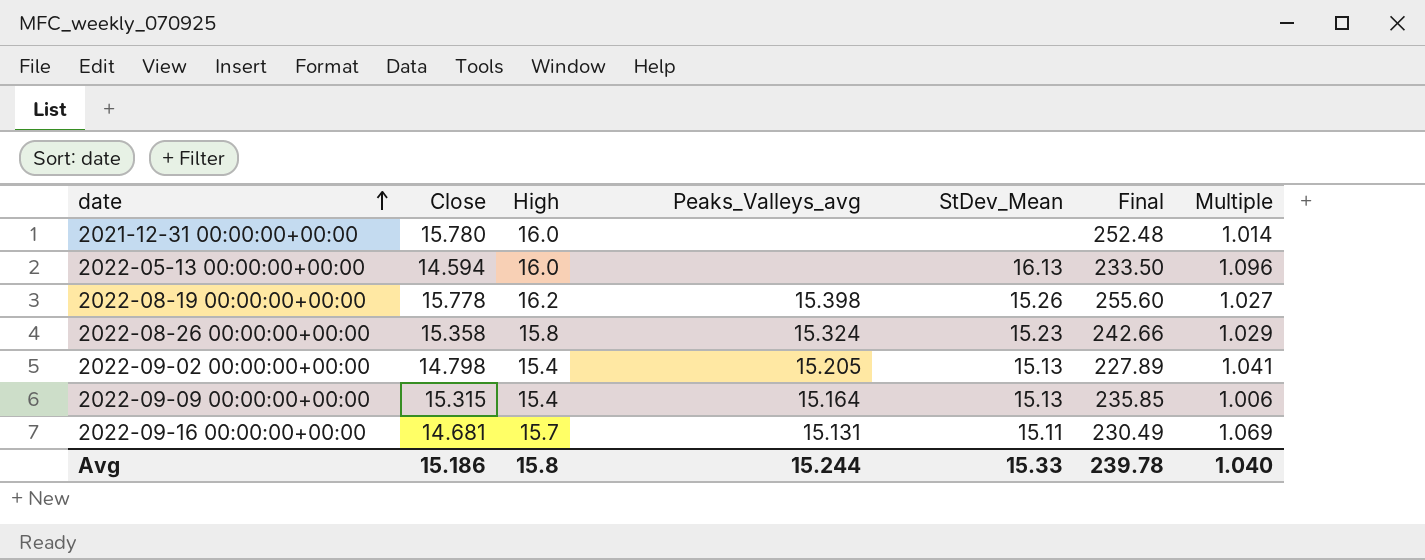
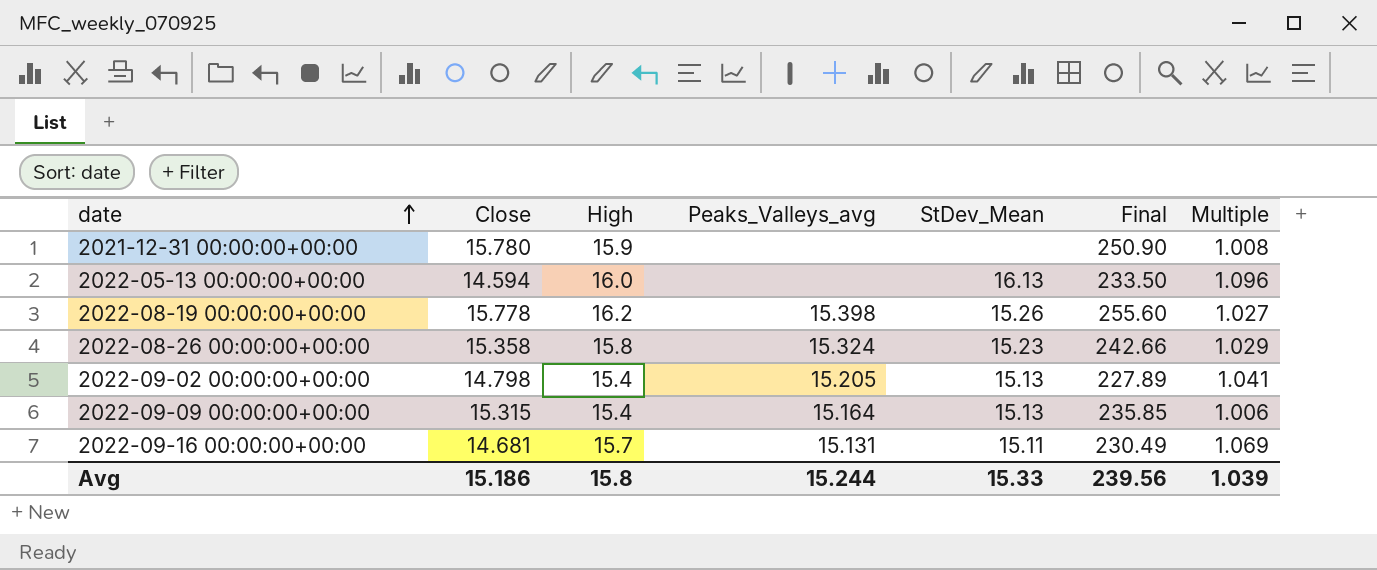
2021-12-31 00:00:00+00:00 | High: 16.0 -> 15.9
2021-12-31 00:00:00+00:00 | Final: 252.48 -> 250.90
2021-12-31 00:00:00+00:00 | Multiple: 1.014 -> 1.008
Avg | Final: 239.78 -> 239.56
Avg | Multiple: 1.040 -> 1.039

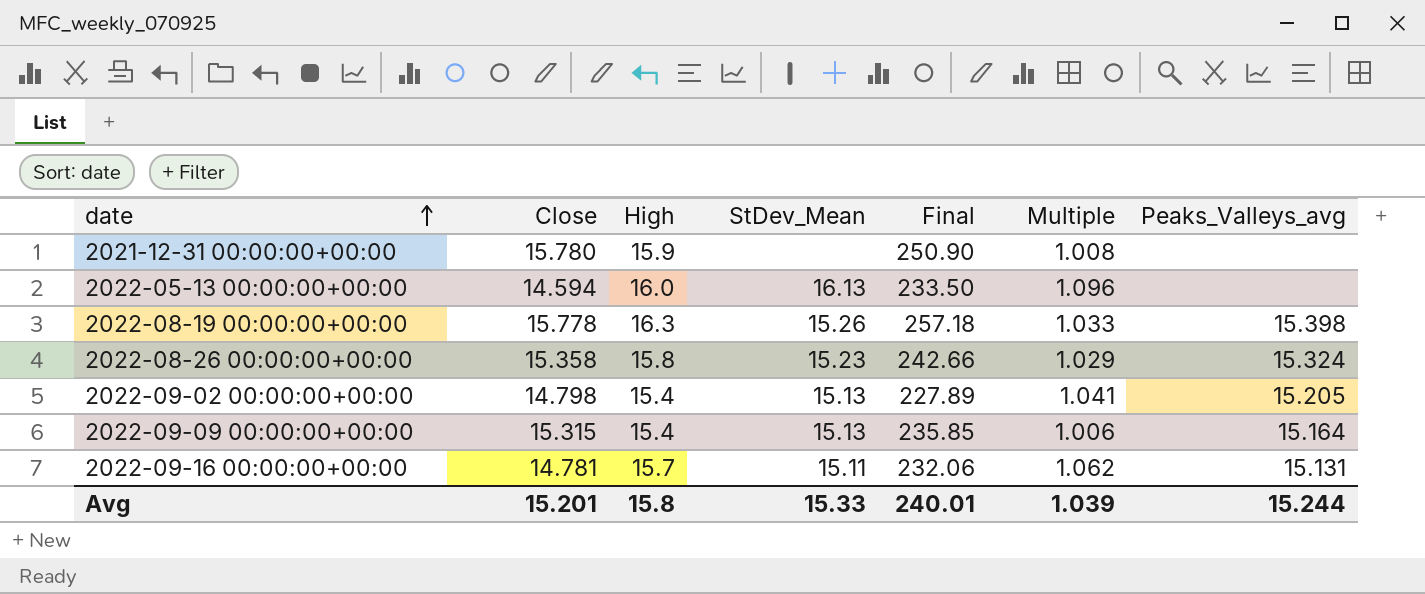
column Peaks_Valleys_avg | position: 4 -> 7
2022-08-19 00:00:00+00:00 | High: 16.2 -> 16.3
2022-08-19 00:00:00+00:00 | Final: 255.60 -> 257.18
2022-08-19 00:00:00+00:00 | Multiple: 1.027 -> 1.033
2022-09-16 00:00:00+00:00 | Close: 14.681 -> 14.781
2022-09-16 00:00:00+00:00 | Final: 230.49 -> 232.06
2022-09-16 00:00:00+00:00 | Multiple: 1.069 -> 1.062
Avg | Close: 15.186 -> 15.201
Avg | Final: 239.56 -> 240.01

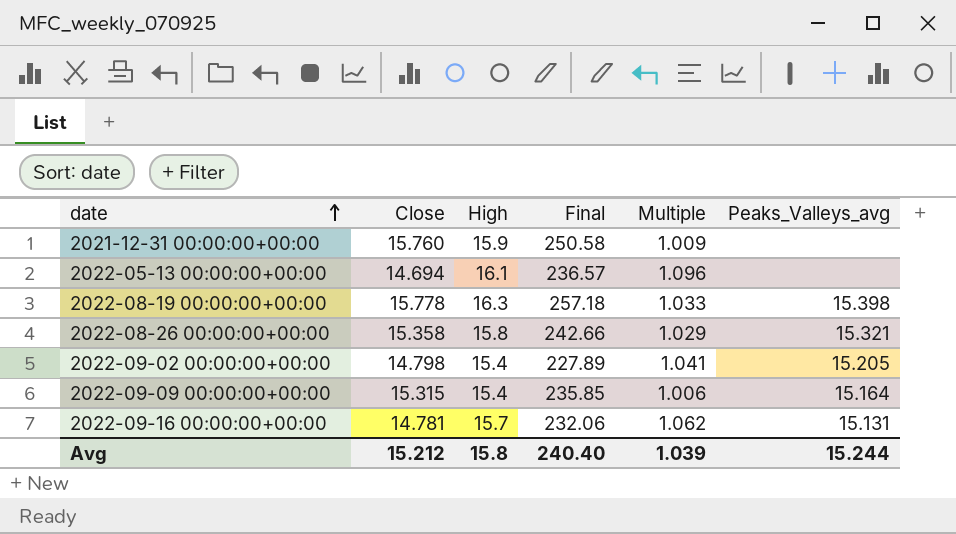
column StDev_Mean | position: 4 -> none
2021-12-31 00:00:00+00:00 | Close: 15.780 -> 15.760
2021-12-31 00:00:00+00:00 | Final: 250.90 -> 250.58
2021-12-31 00:00:00+00:00 | Multiple: 1.008 -> 1.009
2022-05-13 00:00:00+00:00 | Close: 14.594 -> 14.694
2022-05-13 00:00:00+00:00 | High: 16.0 -> 16.1
2022-05-13 00:00:00+00:00 | Final: 233.50 -> 236.57
2022-08-26 00:00:00+00:00 | Peaks_Valleys_avg: 15.324 -> 15.321
Avg | Close: 15.201 -> 15.212
Avg | Final: 240.01 -> 240.40

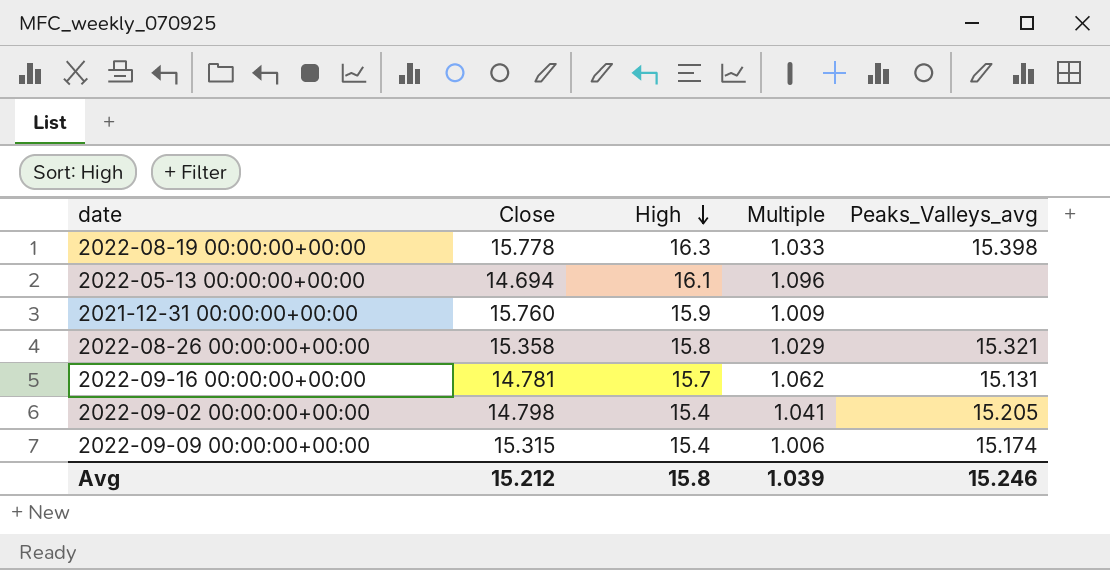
row order: date ascending -> High descending
column Final | formula: [Close] * [High] -> none
2022-09-09 00:00:00+00:00 | Peaks_Valleys_avg: 15.164 -> 15.174
Avg | Peaks_Valleys_avg: 15.244 -> 15.246

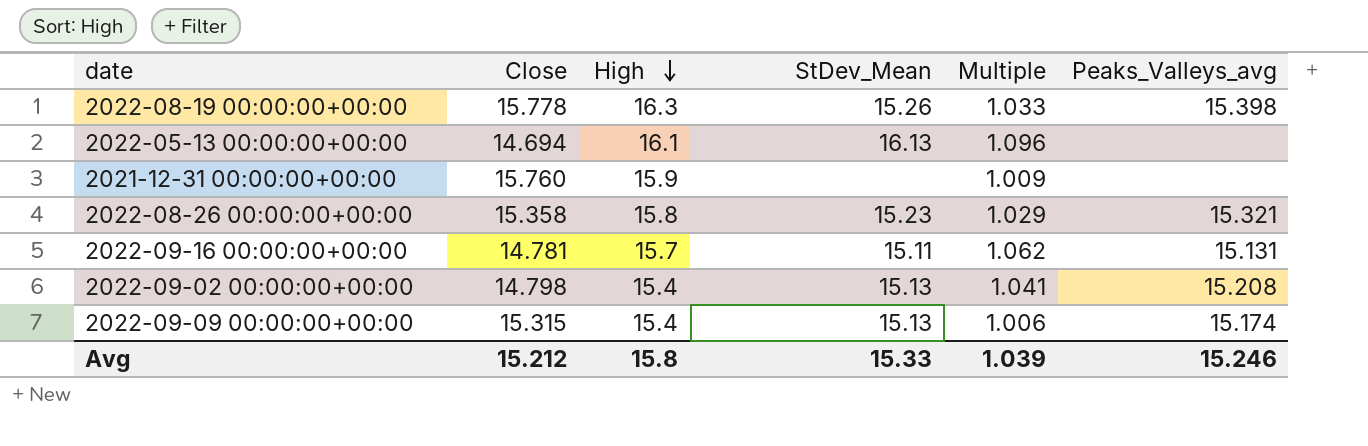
column StDev_Mean | position: none -> 4
2022-09-02 00:00:00+00:00 | Peaks_Valleys_avg: 15.205 -> 15.208

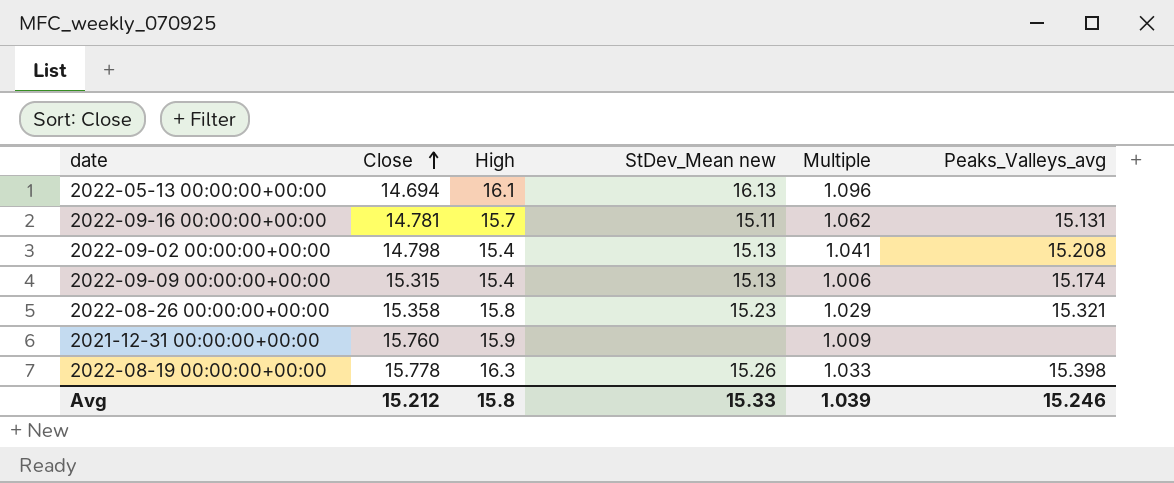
row order: High descending -> Close ascending
column name: StDev_Mean -> StDev_Mean new

